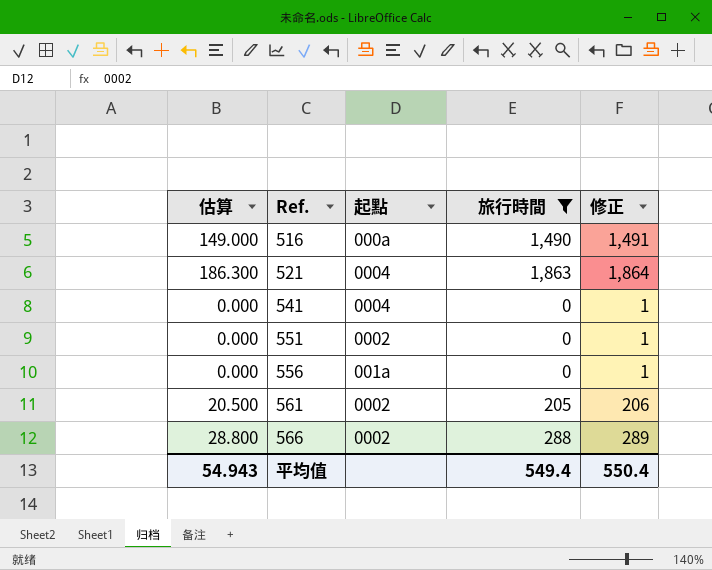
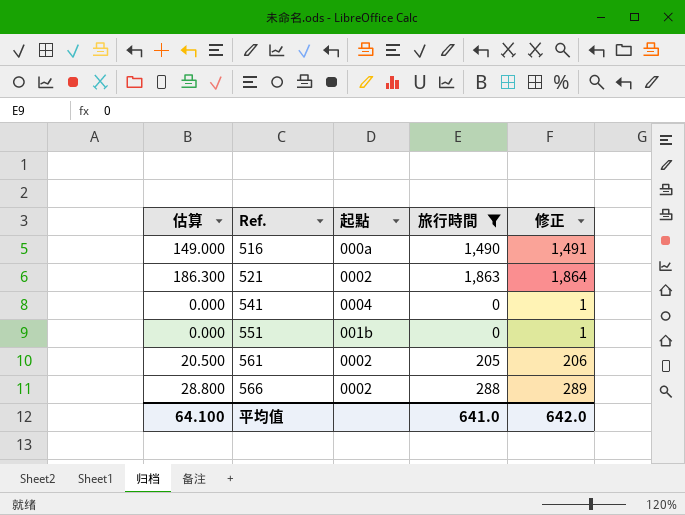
row 556: 0.000 | 001a | 0 | 1 -> none
521 | 起點: 0004 -> 0002
551 | 起點: 0002 -> 001b
平均值 | 估算: 54.943 -> 64.100
平均值 | 旅行時間: 549.4 -> 641.0
平均值 | 修正: 550.4 -> 642.0

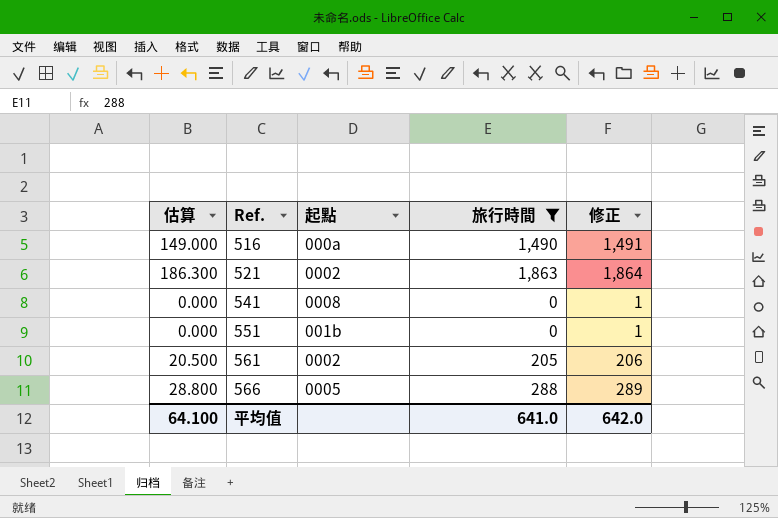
541 | 起點: 0004 -> 0008
566 | 起點: 0002 -> 0005

